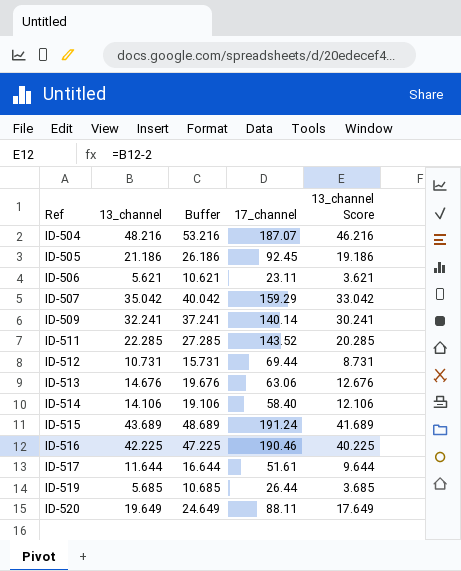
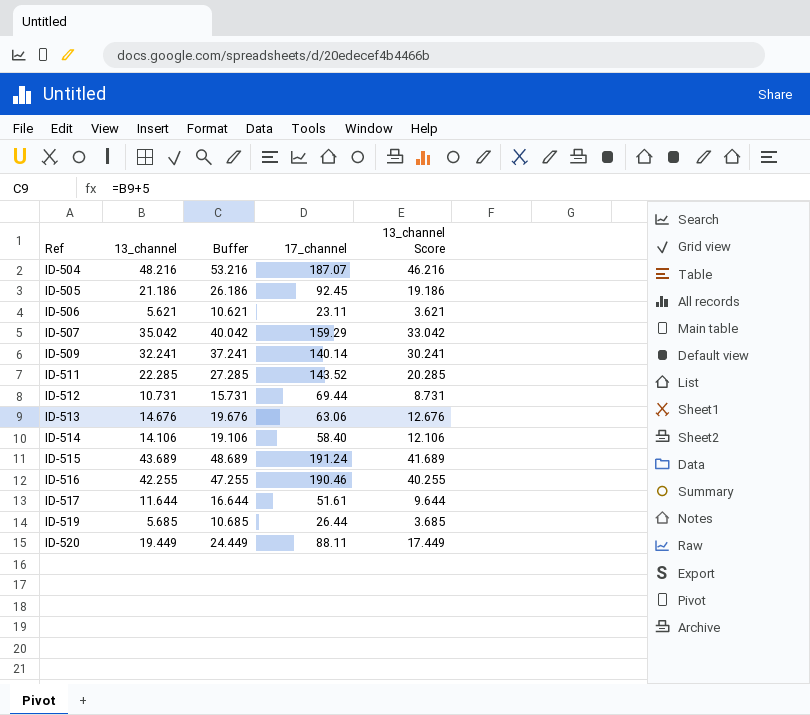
ID-516 | 13_channel: 42.225 -> 42.255
ID-516 | Buffer: 47.225 -> 47.255
ID-516 | 13_channel Score: 40.225 -> 40.255
ID-520 | 13_channel: 19.649 -> 19.449
ID-520 | Buffer: 24.649 -> 24.449
ID-520 | 13_channel Score: 17.649 -> 17.449

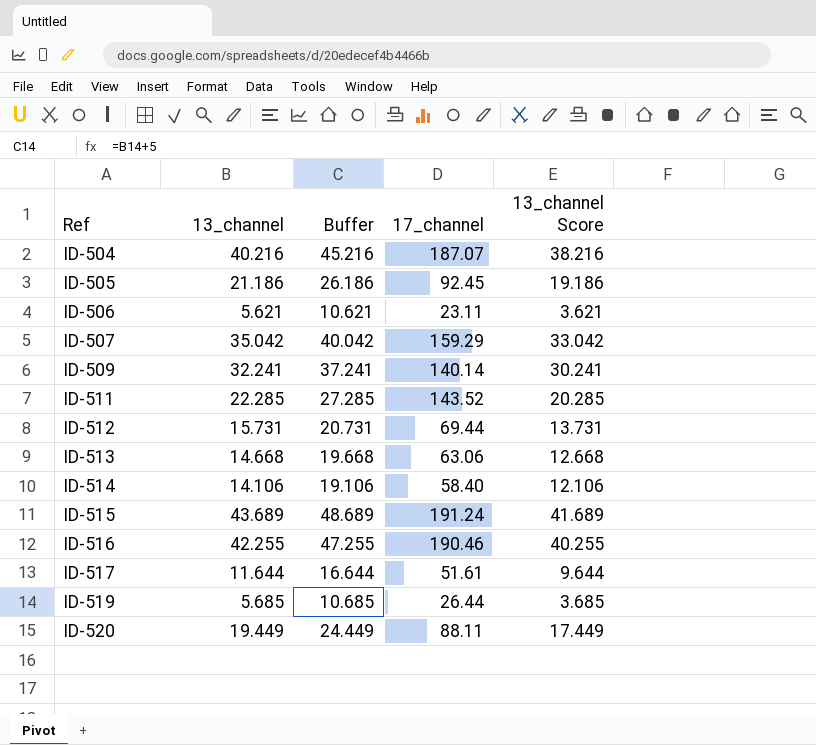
ID-504 | 13_channel: 48.216 -> 40.216
ID-504 | Buffer: 53.216 -> 45.216
ID-504 | 13_channel Score: 46.216 -> 38.216
ID-512 | 13_channel: 10.731 -> 15.731
ID-512 | Buffer: 15.731 -> 20.731
ID-512 | 13_channel Score: 8.731 -> 13.731
ID-513 | 13_channel: 14.676 -> 14.668
ID-513 | Buffer: 19.676 -> 19.668
ID-513 | 13_channel Score: 12.676 -> 12.668

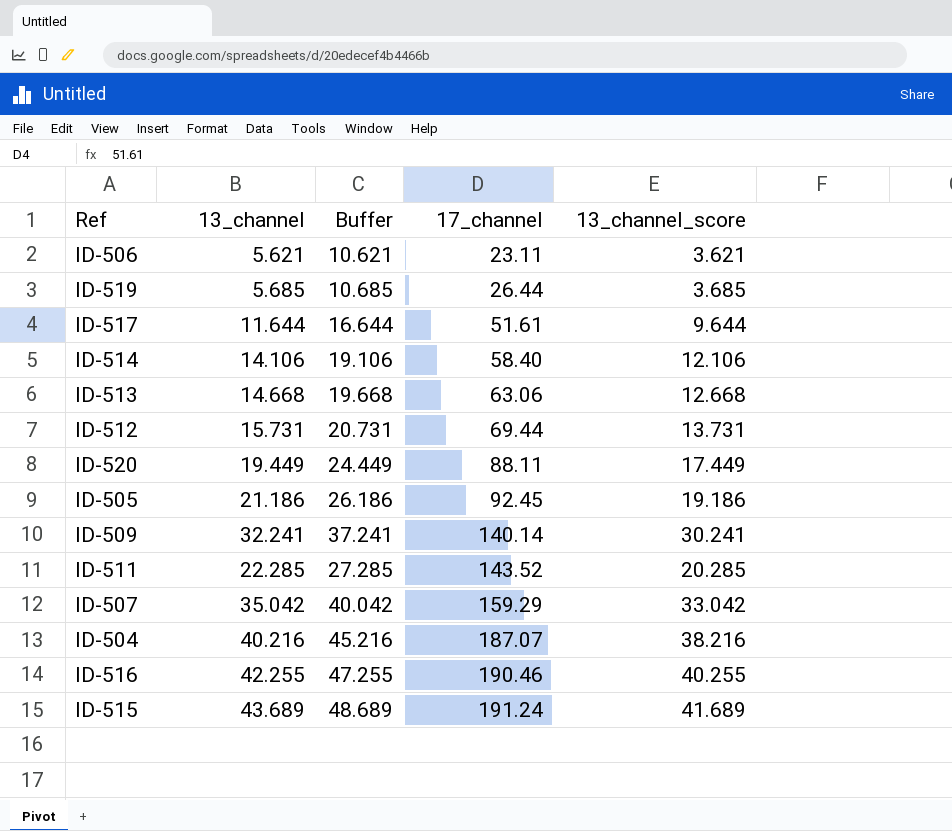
row order: Ref ascending -> 17_channel ascending
column name: 13_channel Score -> 13_channel_score

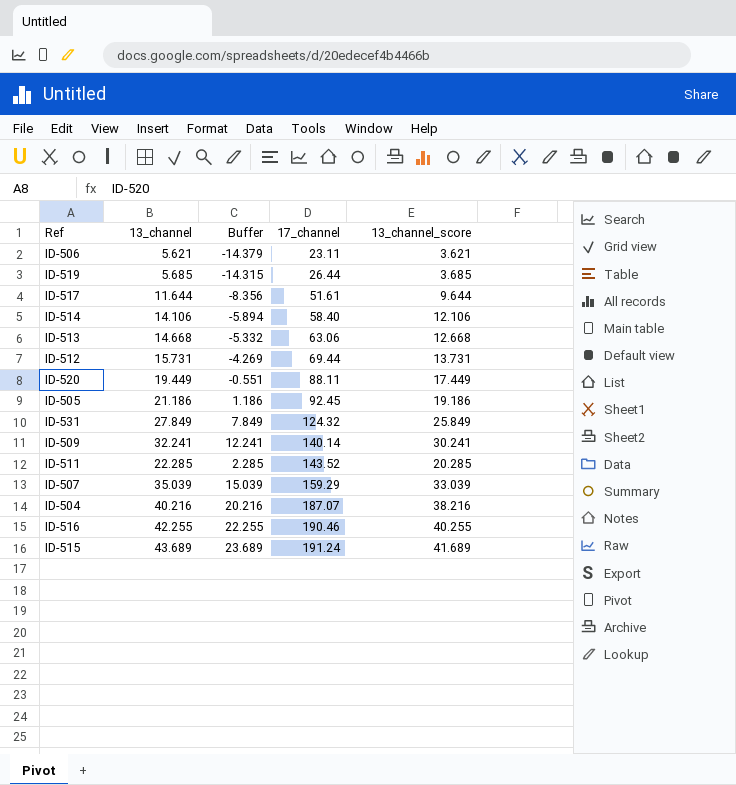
column Buffer | formula: [13_channel] + 5 -> [13_channel] - 20
row ID-531: none -> 27.849 | 7.849 | 124.32 | 25.849
ID-507 | 13_channel: 35.042 -> 35.039
ID-507 | 13_channel_score: 33.042 -> 33.039

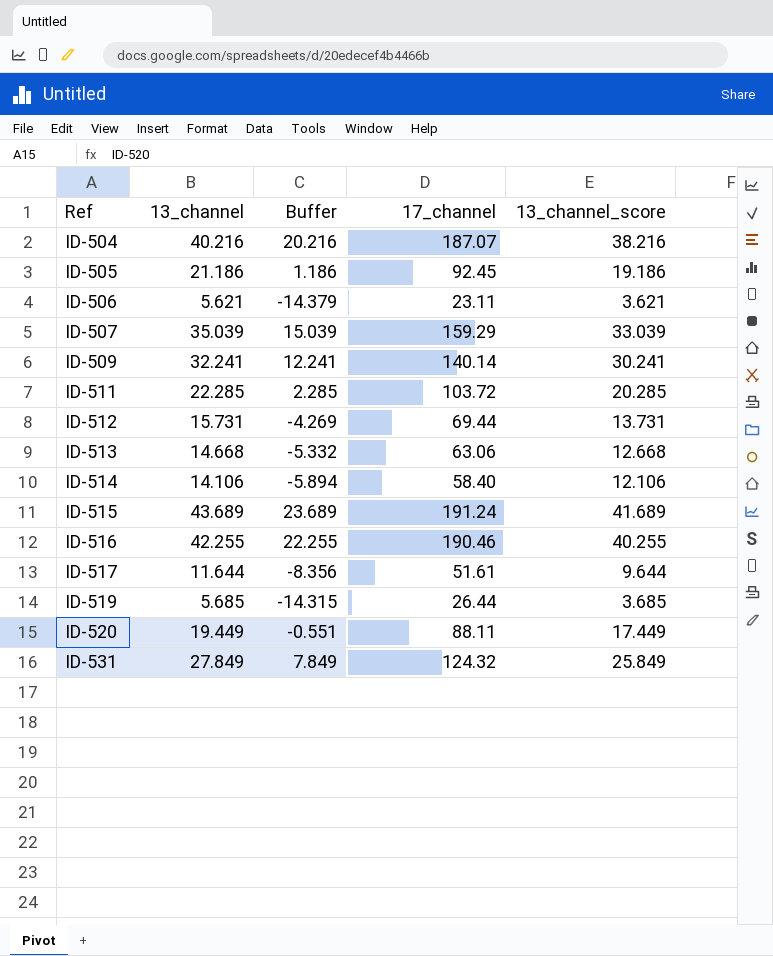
row order: 17_channel ascending -> Ref ascending
ID-511 | 17_channel: 143.52 -> 103.72

